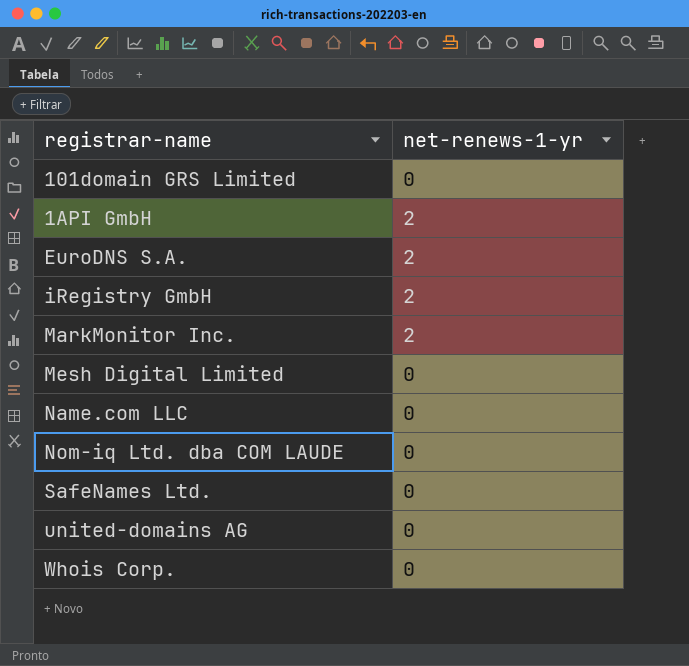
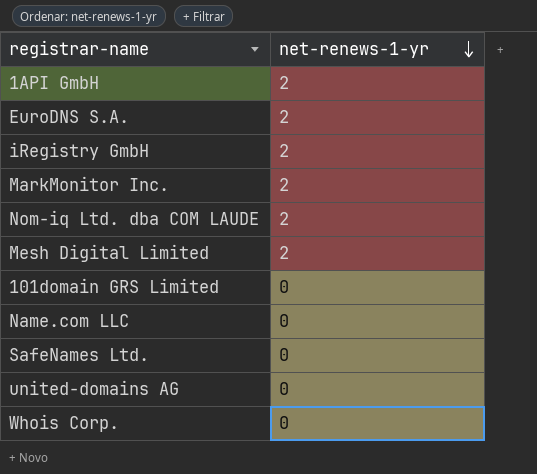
row order: none -> net-renews-1-yr descending
Nom-iq Ltd. dba COM LAUDE | net-renews-1-yr: 0 -> 2
Mesh Digital Limited | net-renews-1-yr: 0 -> 2

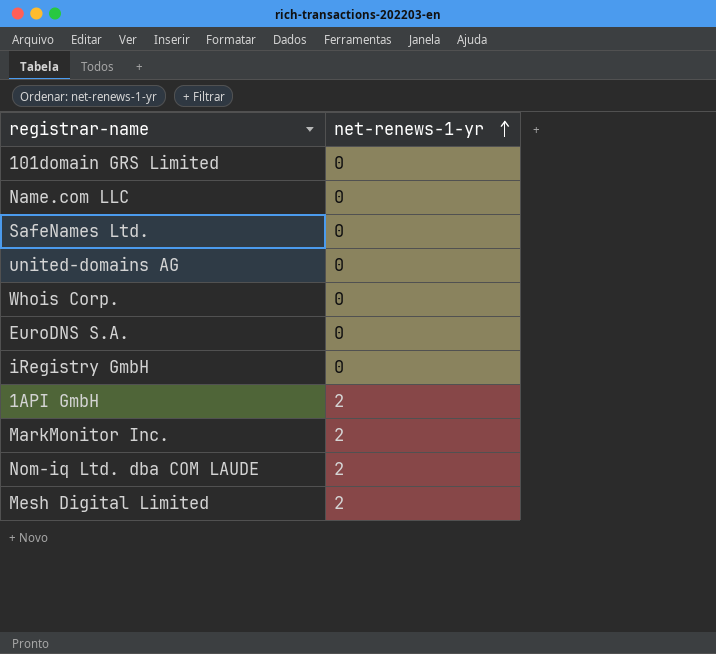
row order: net-renews-1-yr descending -> net-renews-1-yr ascending
EuroDNS S.A. | net-renews-1-yr: 2 -> 0
iRegistry GmbH | net-renews-1-yr: 2 -> 0

